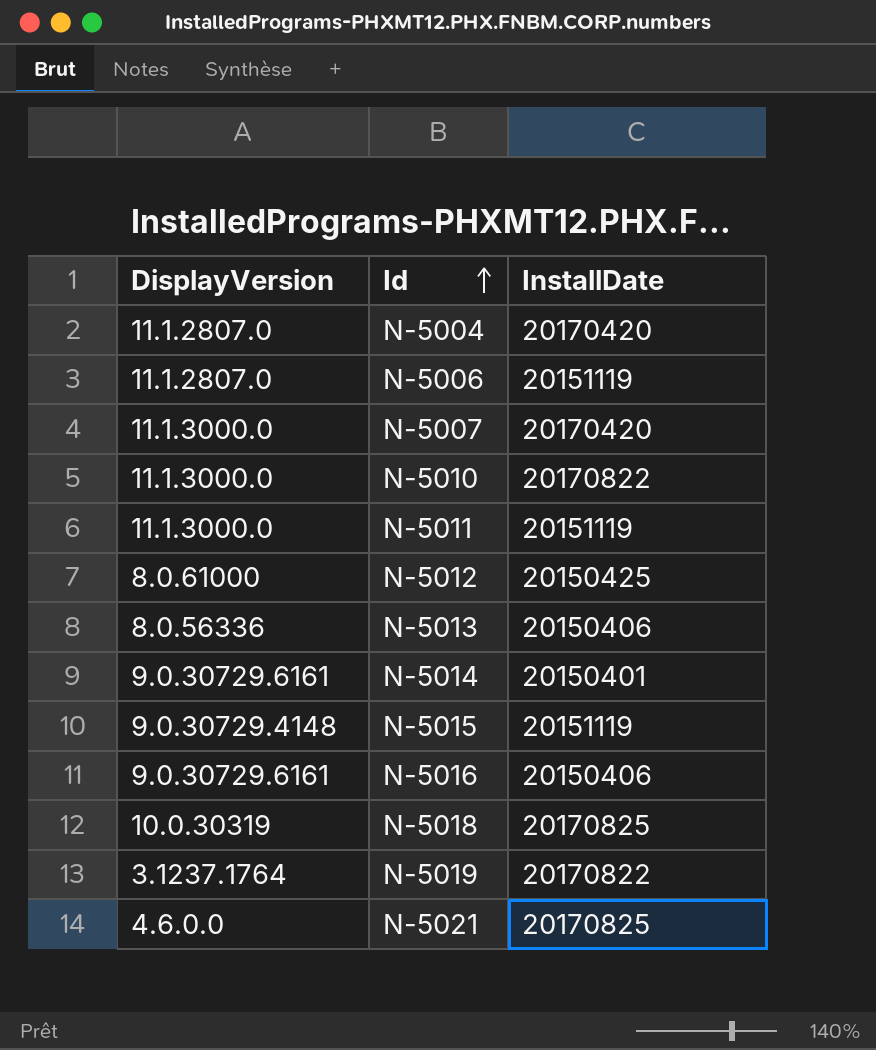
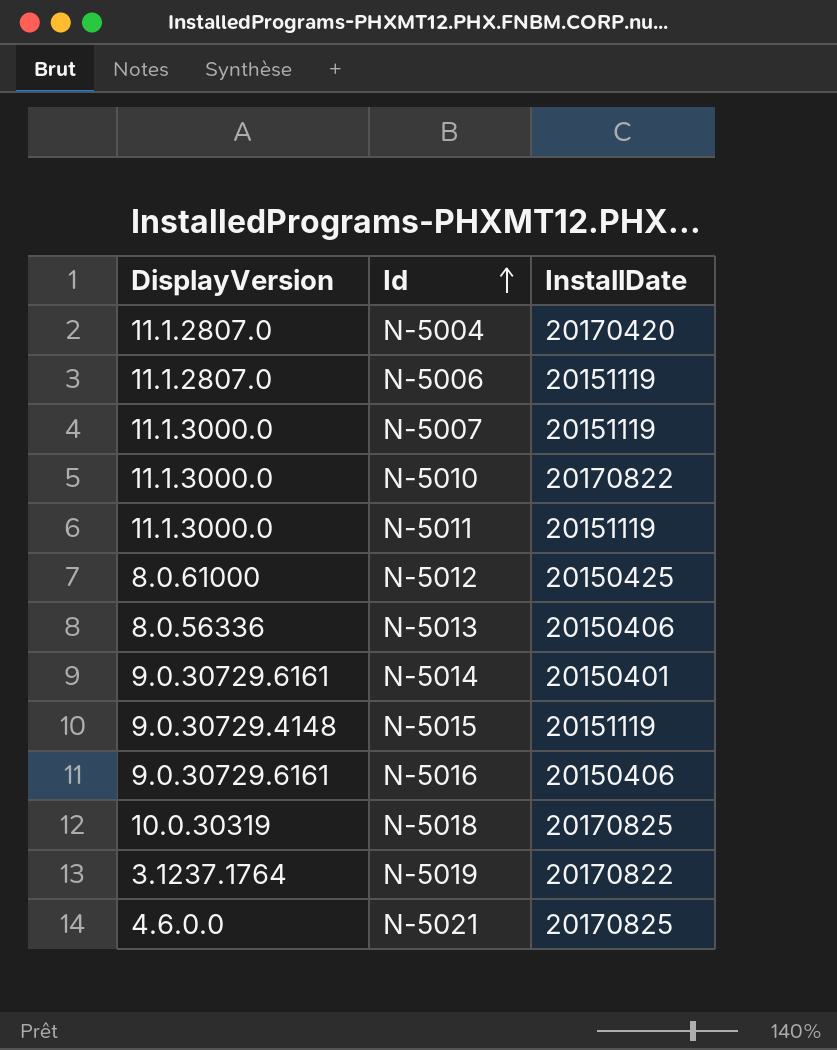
N-5007 | InstallDate: 20170420 -> 20151119

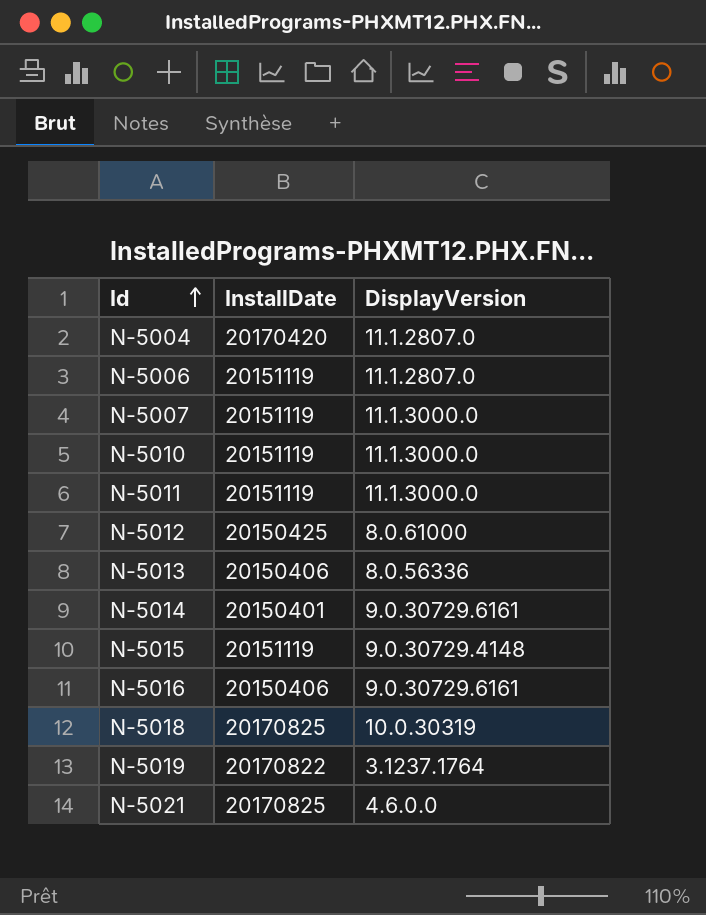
column DisplayVersion | position: 1 -> 3
N-5010 | InstallDate: 20170822 -> 20151119

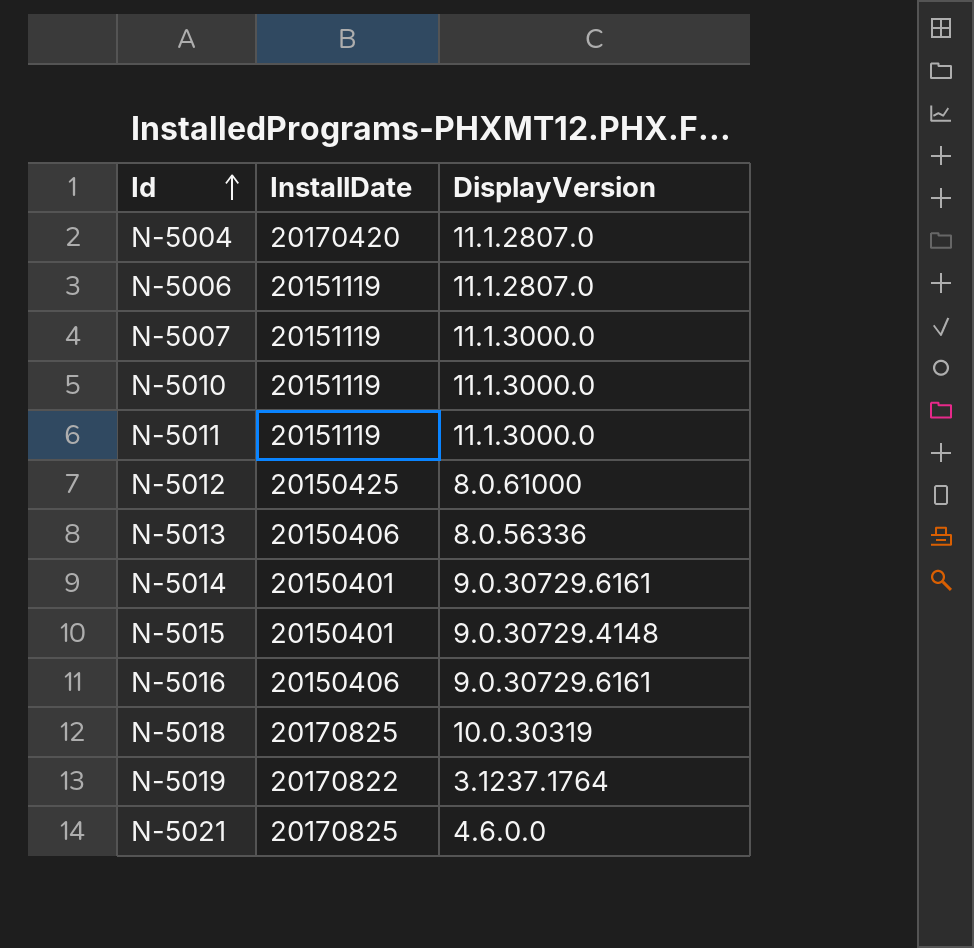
N-5015 | InstallDate: 20151119 -> 20150401

